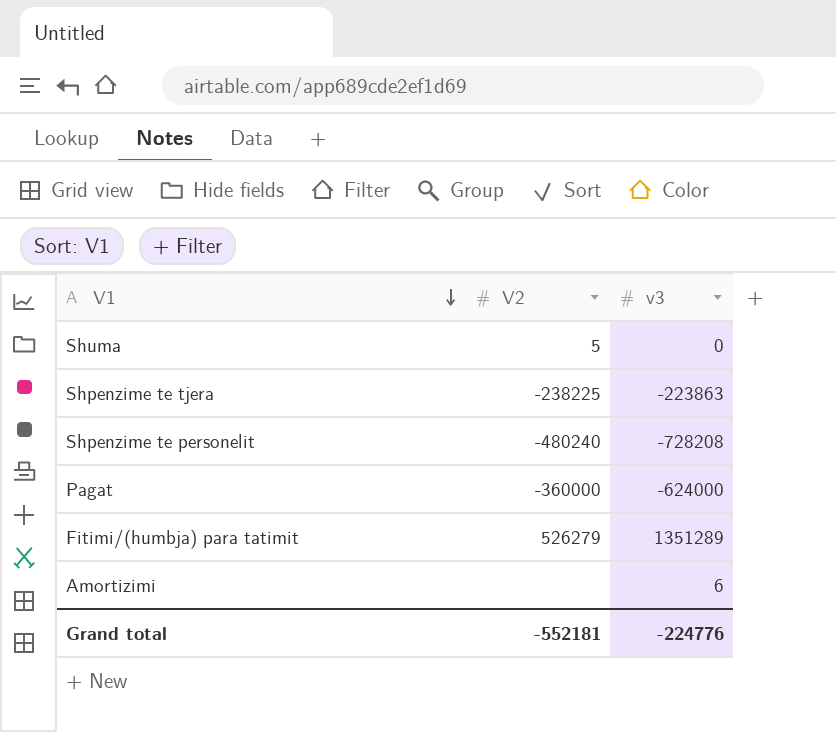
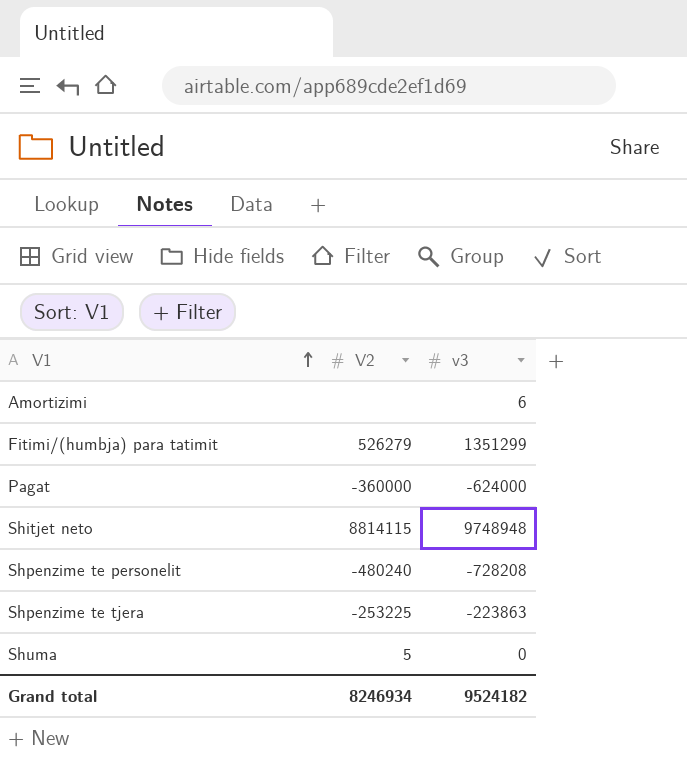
row order: V1 descending -> V1 ascending
Fitimi/(humbja) para tatimit | v3: 1351289 -> 1351299
row Shitjet neto: none -> 8814115 | 9748948
Shpenzime te tjera | V2: -238225 -> -253225
Grand total | V2: -552181 -> 8246934
Grand total | v3: -224776 -> 9524182

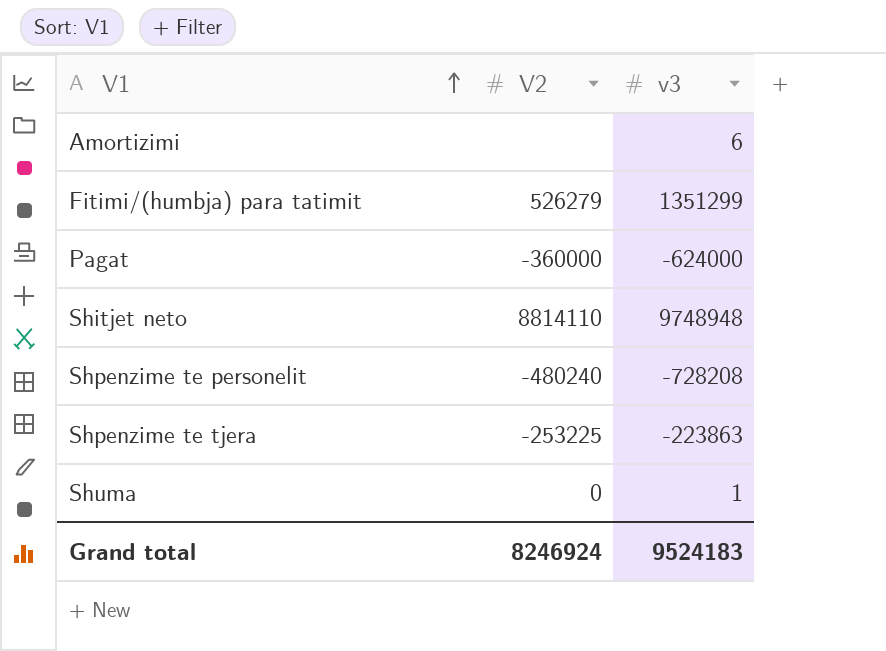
Shitjet neto | V2: 8814115 -> 8814110
Shuma | V2: 5 -> 0
Shuma | v3: 0 -> 1
Grand total | V2: 8246934 -> 8246924
Grand total | v3: 9524182 -> 9524183

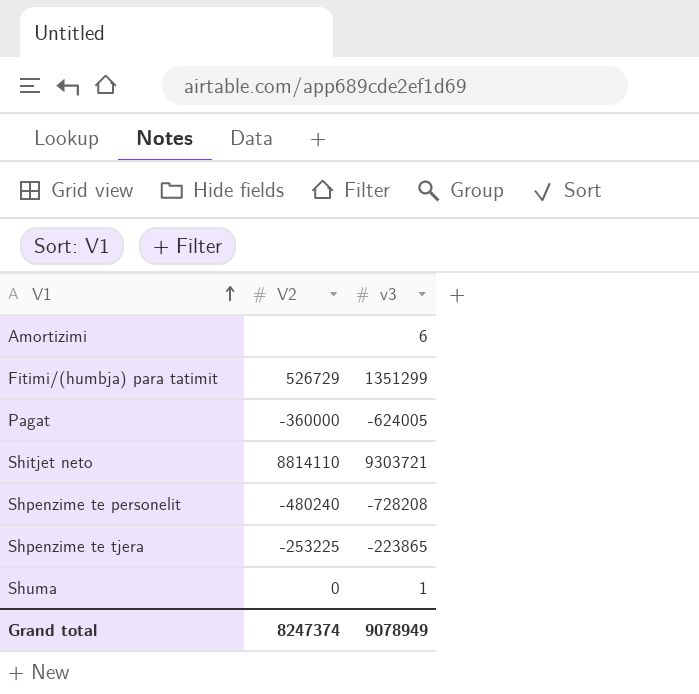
Fitimi/(humbja) para tatimit | V2: 526279 -> 526729
Pagat | v3: -624000 -> -624005
Shitjet neto | v3: 9748948 -> 9303721
Shpenzime te tjera | v3: -223863 -> -223865
Grand total | V2: 8246924 -> 8247374
Grand total | v3: 9524183 -> 9078949

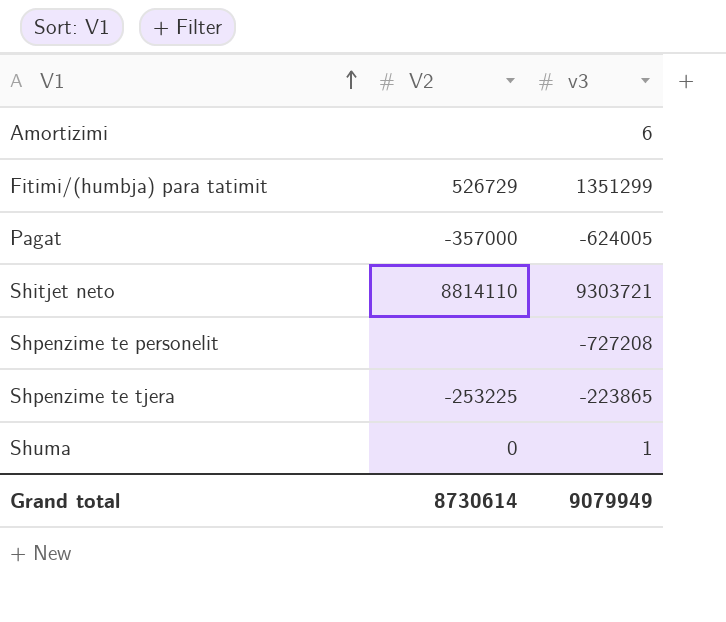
Pagat | V2: -360000 -> -357000
Shpenzime te personelit | V2: -480240 -> none
Shpenzime te personelit | v3: -728208 -> -727208
Grand total | V2: 8247374 -> 8730614
Grand total | v3: 9078949 -> 9079949

